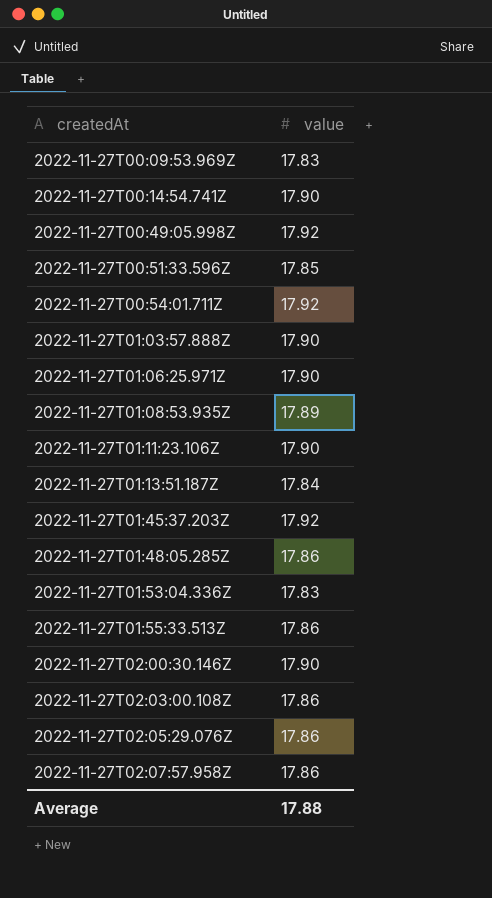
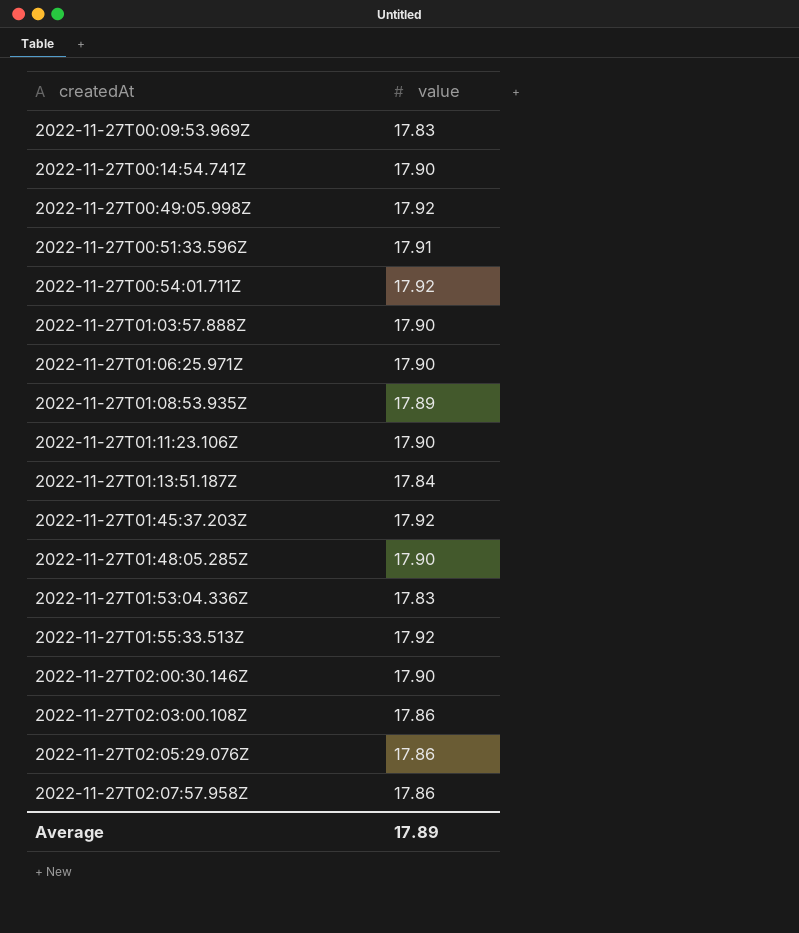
2022-11-27T00:51:33.596Z | value: 17.85 -> 17.91
2022-11-27T01:48:05.285Z | value: 17.86 -> 17.90
2022-11-27T01:55:33.513Z | value: 17.86 -> 17.92
Average | value: 17.88 -> 17.89

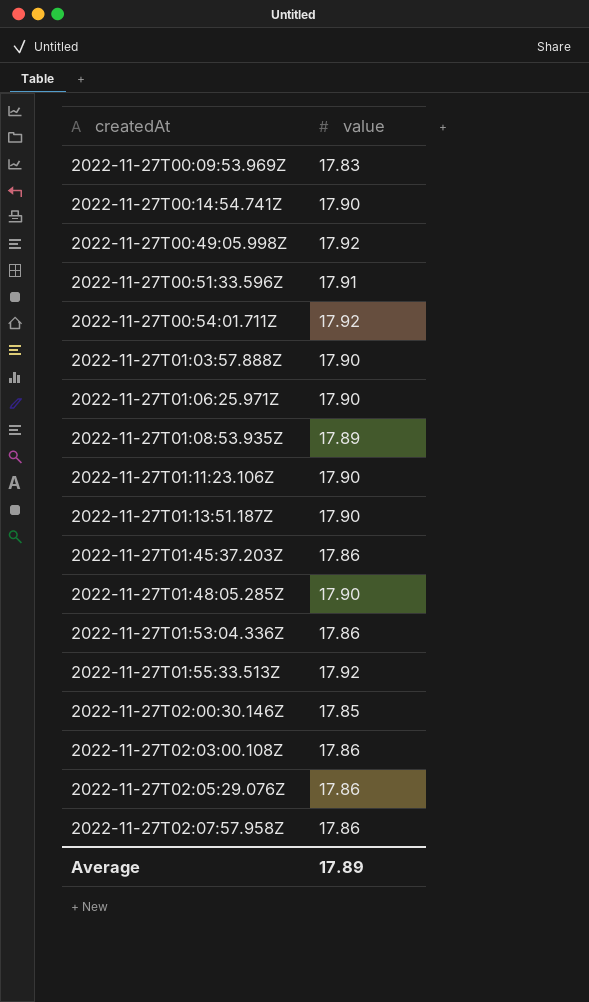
2022-11-27T01:13:51.187Z | value: 17.84 -> 17.90
2022-11-27T01:45:37.203Z | value: 17.92 -> 17.86
2022-11-27T01:53:04.336Z | value: 17.83 -> 17.86
2022-11-27T02:00:30.146Z | value: 17.90 -> 17.85

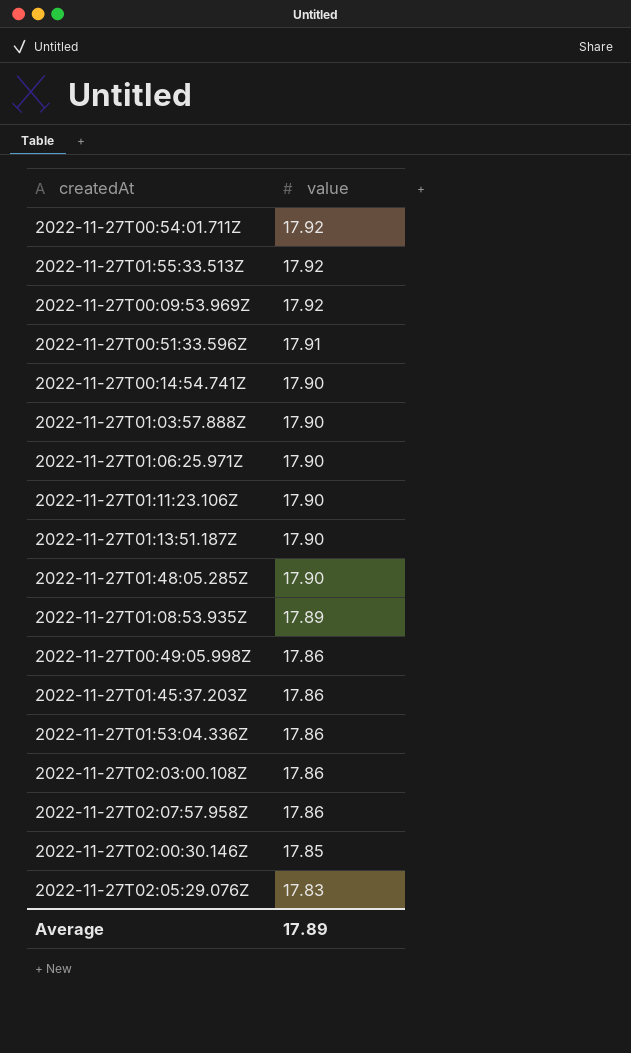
row order: createdAt ascending -> value descending
2022-11-27T00:09:53.969Z | value: 17.83 -> 17.92
2022-11-27T00:49:05.998Z | value: 17.92 -> 17.86
2022-11-27T02:05:29.076Z | value: 17.86 -> 17.83

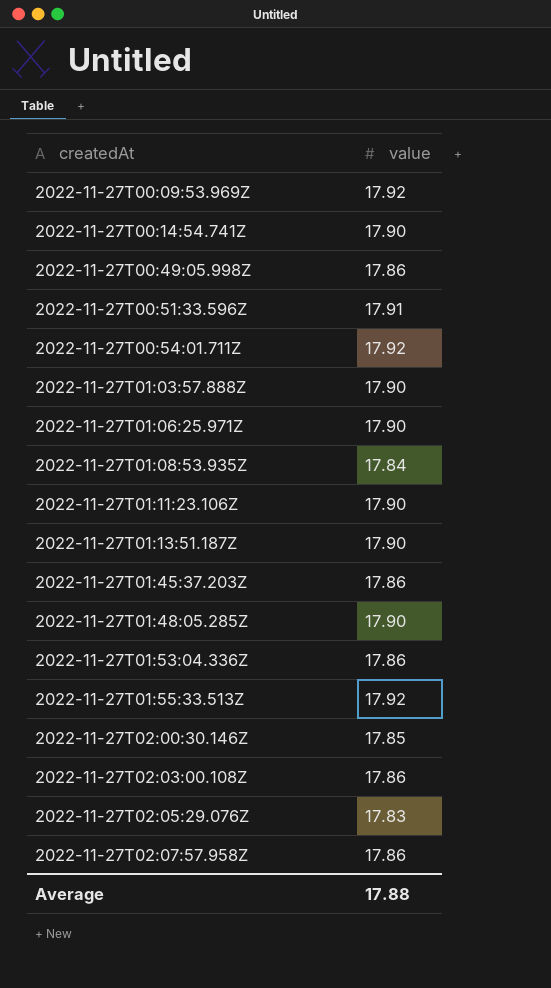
row order: value descending -> createdAt ascending
2022-11-27T01:08:53.935Z | value: 17.89 -> 17.84
Average | value: 17.89 -> 17.88

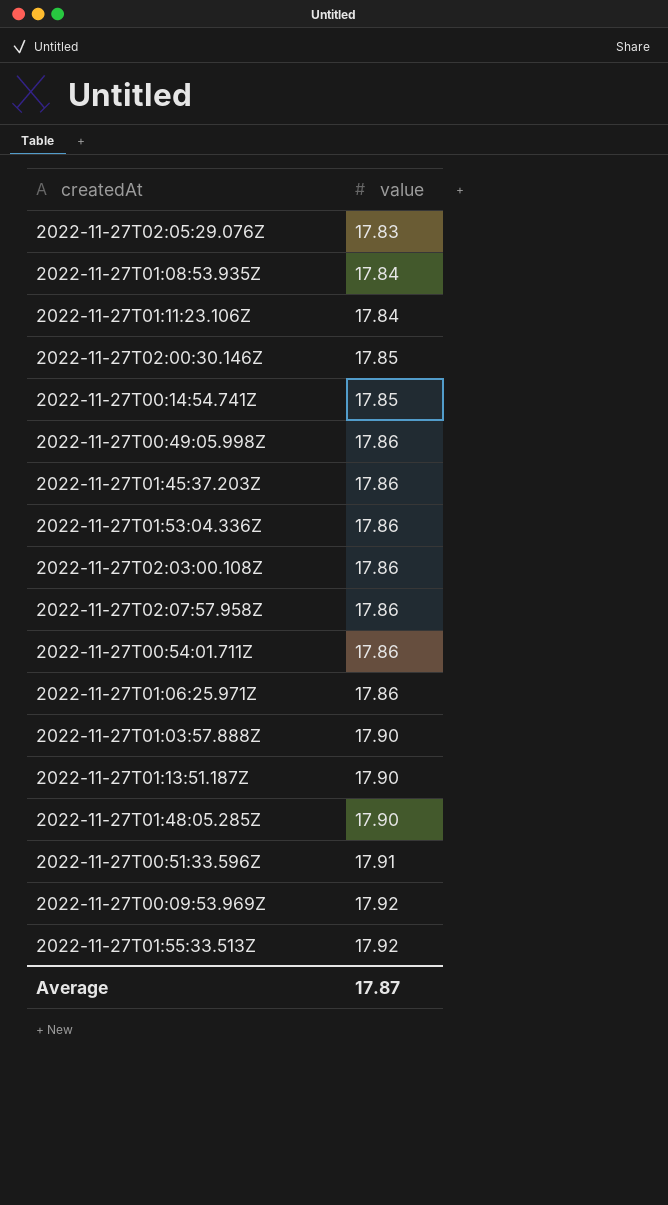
row order: createdAt ascending -> value ascending
2022-11-27T01:11:23.106Z | value: 17.90 -> 17.84
2022-11-27T00:14:54.741Z | value: 17.90 -> 17.85
2022-11-27T00:54:01.711Z | value: 17.92 -> 17.86
2022-11-27T01:06:25.971Z | value: 17.90 -> 17.86
Average | value: 17.88 -> 17.87

